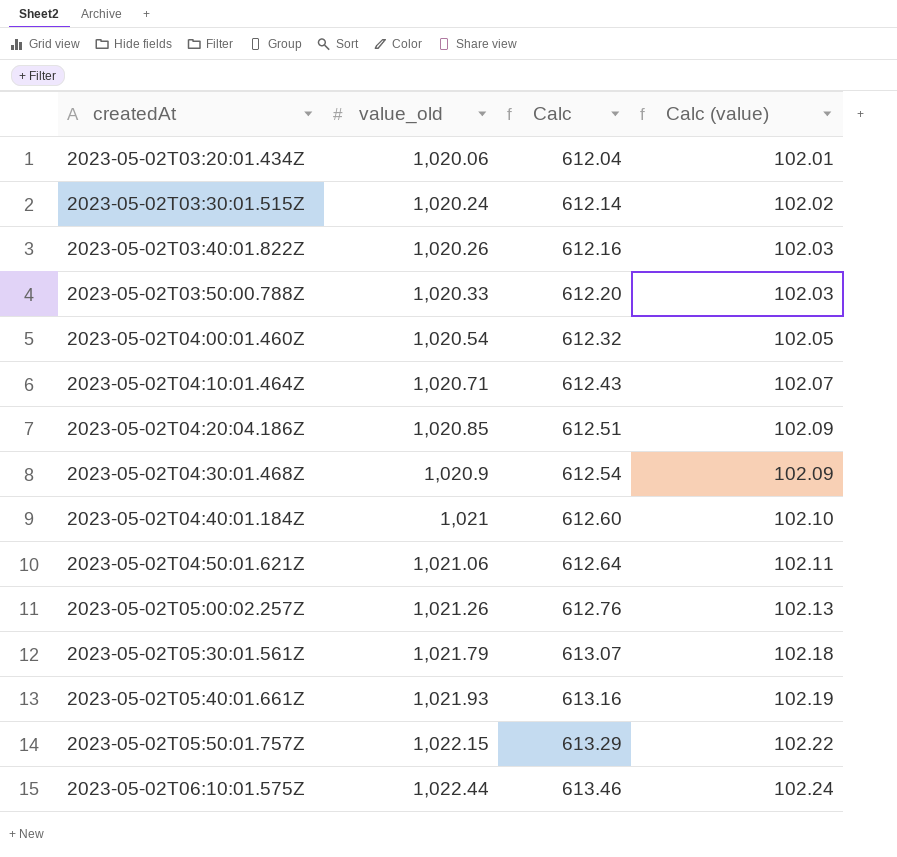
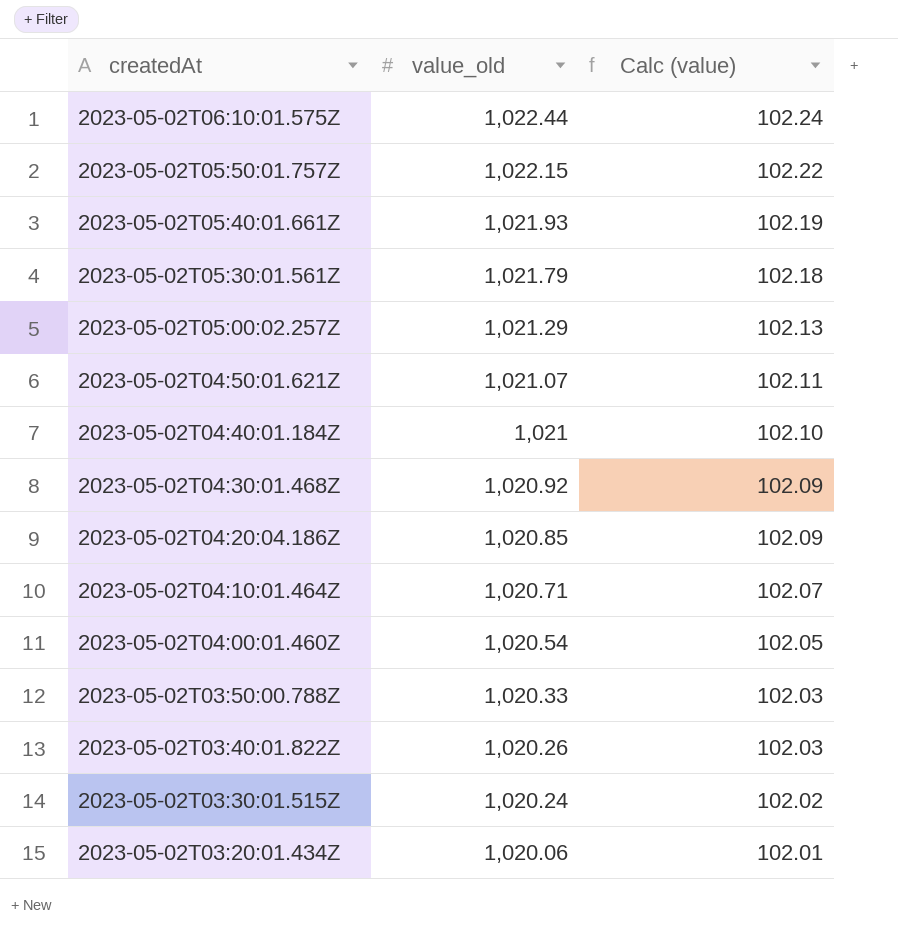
row order: createdAt ascending -> createdAt descending
column Calc | formula: [value_old] * 0.6 -> none
2023-05-02T05:00:02.257Z | value_old: 1,021.26 -> 1,021.29
2023-05-02T04:50:01.621Z | value_old: 1,021.06 -> 1,021.07
2023-05-02T04:30:01.468Z | value_old: 1,020.9 -> 1,020.92

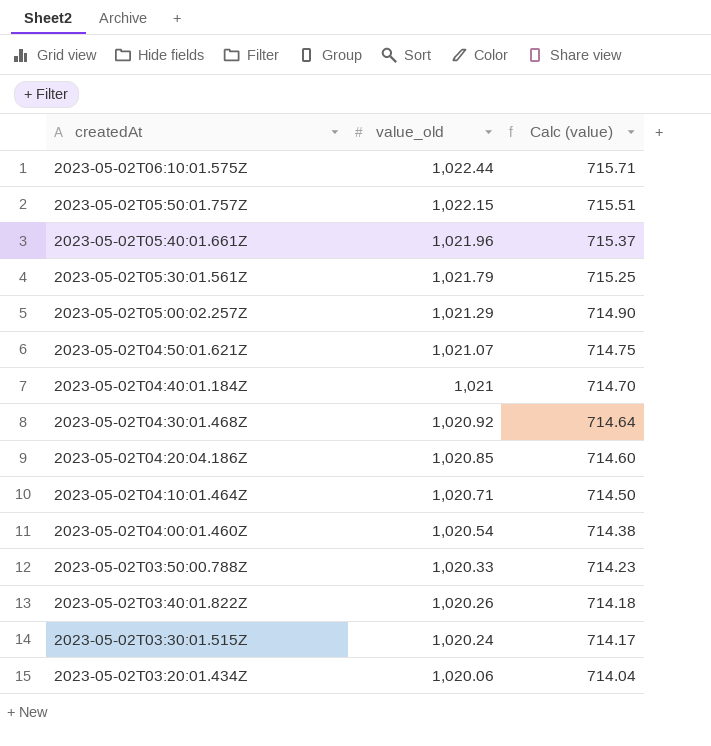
column Calc (value) | formula: [value_old] * 0.1 -> [value_old] * 0.7
2023-05-02T05:40:01.661Z | value_old: 1,021.93 -> 1,021.96

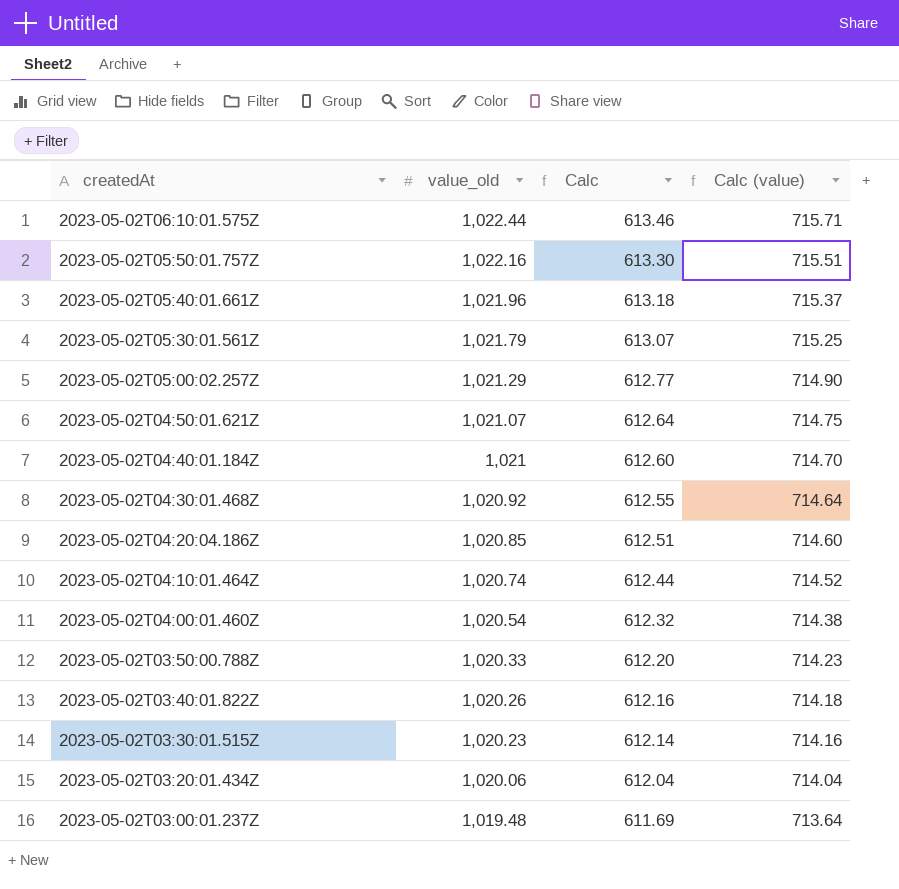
column Calc | formula: none -> [value_old] * 0.6
2023-05-02T05:50:01.757Z | value_old: 1,022.15 -> 1,022.16
2023-05-02T04:10:01.464Z | value_old: 1,020.71 -> 1,020.74
2023-05-02T04:10:01.464Z | Calc (value): 714.50 -> 714.52
2023-05-02T03:30:01.515Z | value_old: 1,020.24 -> 1,020.23
2023-05-02T03:30:01.515Z | Calc (value): 714.17 -> 714.16
row 2023-05-02T03:00:01.237Z: none -> 1,019.48 | 611.69 | 713.64

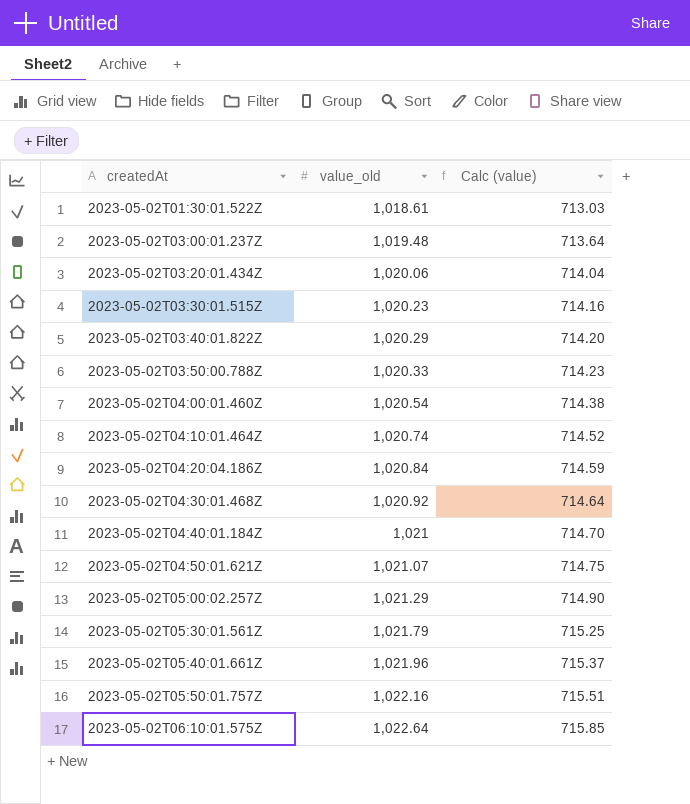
row order: createdAt descending -> createdAt ascending
column Calc | formula: [value_old] * 0.6 -> none
row 2023-05-02T01:30:01.522Z: none -> 1,018.61 | 713.03
2023-05-02T03:40:01.822Z | value_old: 1,020.26 -> 1,020.29
2023-05-02T03:40:01.822Z | Calc (value): 714.18 -> 714.20
2023-05-02T04:20:04.186Z | value_old: 1,020.85 -> 1,020.84
2023-05-02T04:20:04.186Z | Calc (value): 714.60 -> 714.59
2023-05-02T06:10:01.575Z | value_old: 1,022.44 -> 1,022.64
2023-05-02T06:10:01.575Z | Calc (value): 715.71 -> 715.85

